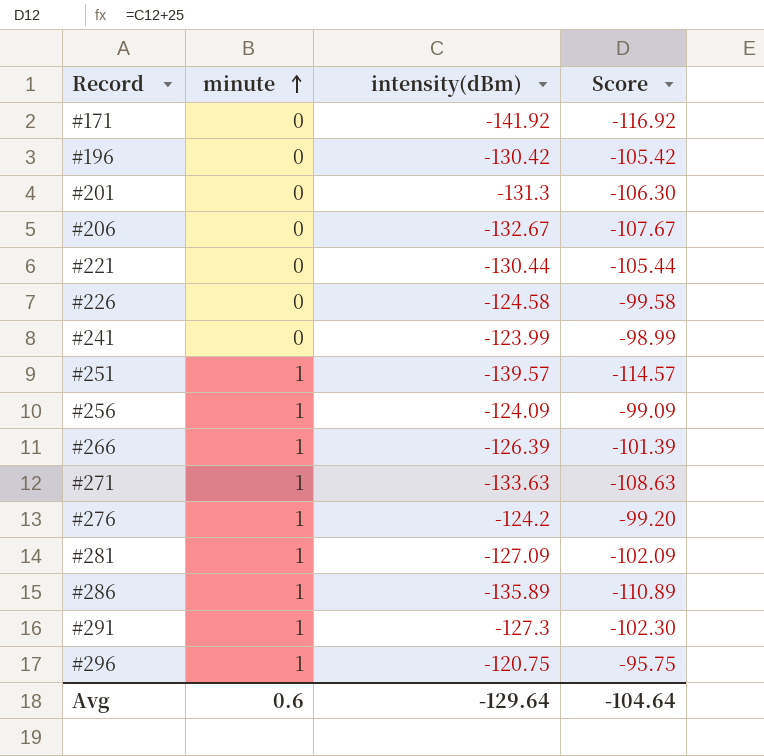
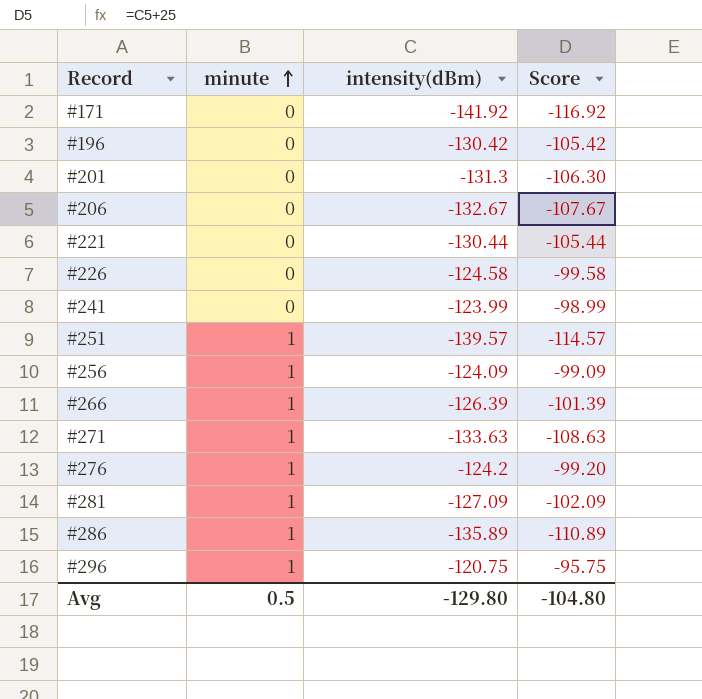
row #291: 1 | -127.3 | -102.30 -> none
Avg | minute: 0.6 -> 0.5
Avg | intensity(dBm): -129.64 -> -129.80
Avg | Score: -104.64 -> -104.80

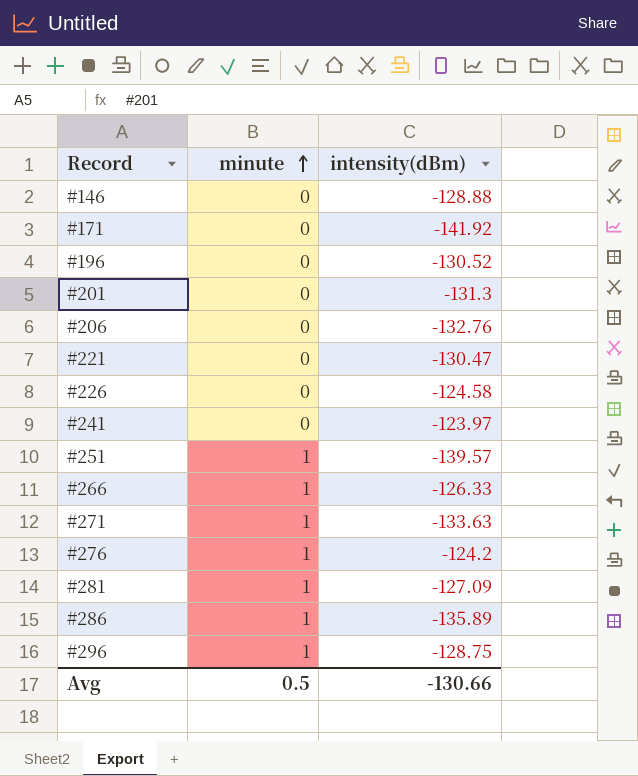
column Score | formula: [intensity(dBm)] + 25 -> none
row #256: 1 | -124.09 | -99.09 -> none
row #146: none -> 0 | -128.88
#196 | intensity(dBm): -130.42 -> -130.52
#206 | intensity(dBm): -132.67 -> -132.76
#221 | intensity(dBm): -130.44 -> -130.47
#241 | intensity(dBm): -123.99 -> -123.97
#266 | intensity(dBm): -126.39 -> -126.33
#296 | intensity(dBm): -120.75 -> -128.75
Avg | intensity(dBm): -129.80 -> -130.66

